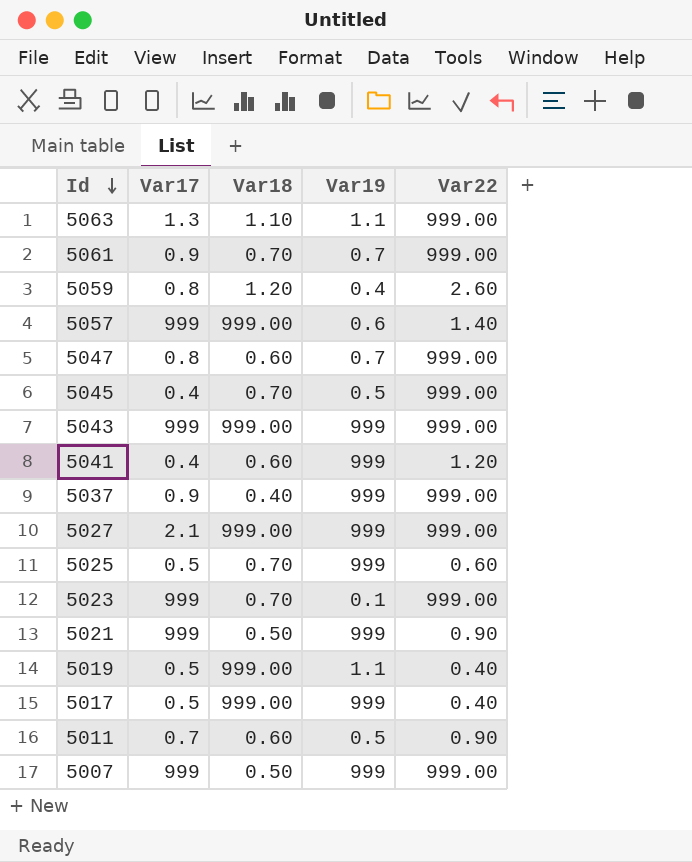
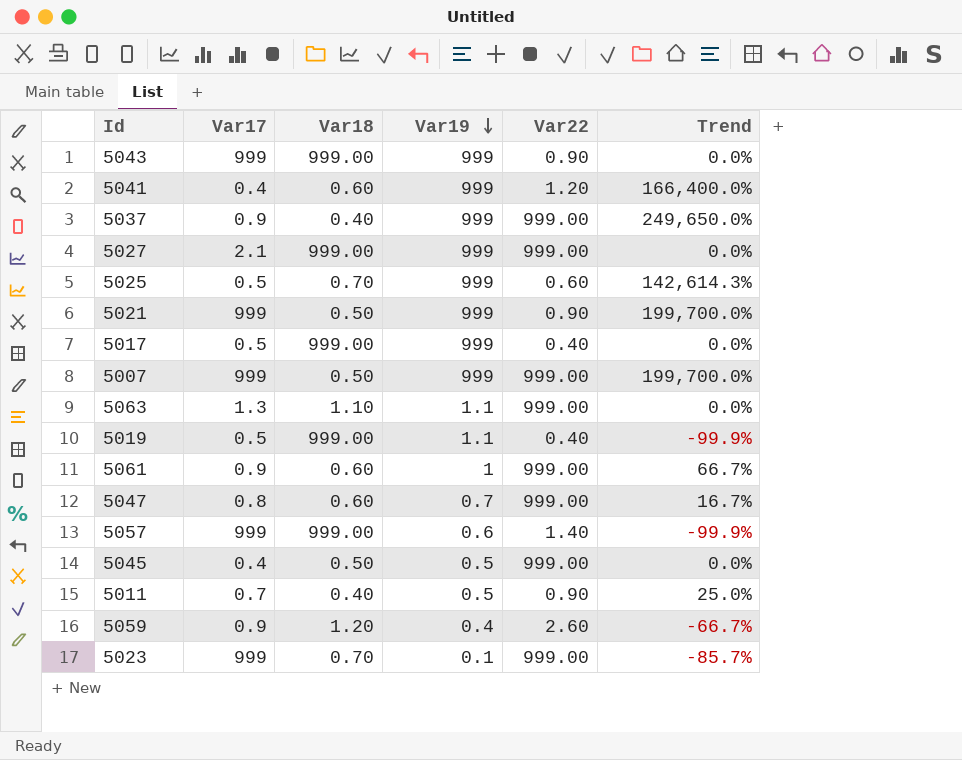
row order: Id descending -> Var19 descending
column Trend | formula: none -> ([Var19] - [Var18]) / [Var18]
5043 | Var22: 999.00 -> 0.90
5061 | Var18: 0.70 -> 0.60
5061 | Var19: 0.7 -> 1
5045 | Var18: 0.70 -> 0.50
5011 | Var18: 0.60 -> 0.40
5059 | Var17: 0.8 -> 0.9

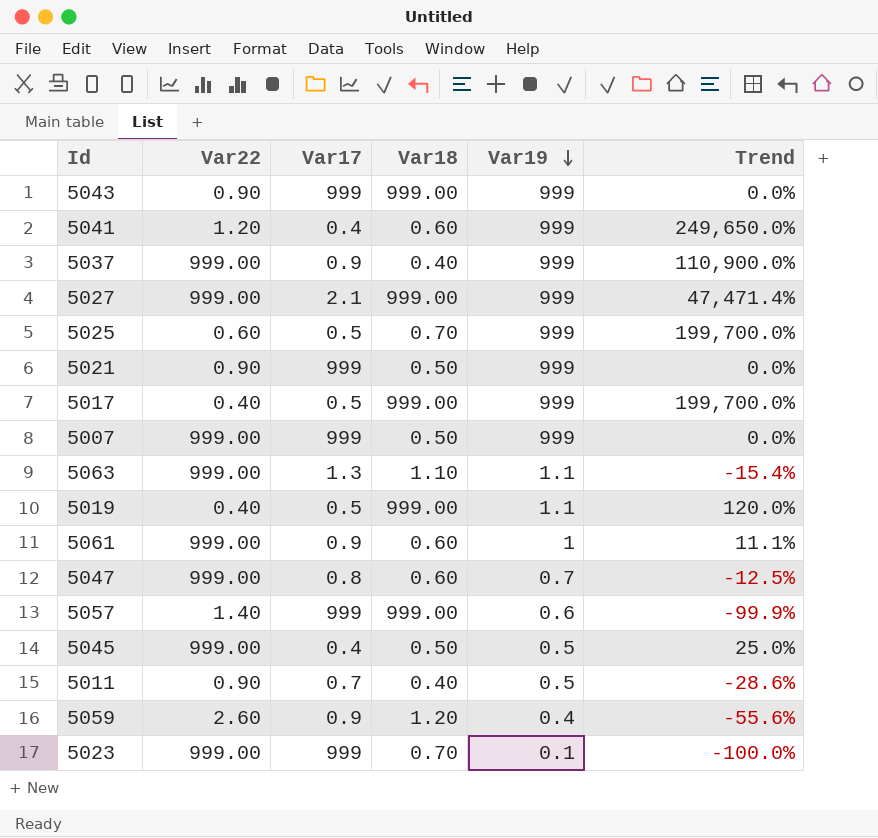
column Var22 | position: 5 -> 2
column Trend | formula: ([Var19] - [Var18]) / [Var18] -> ([Var19] - [Var17]) / [Var17]

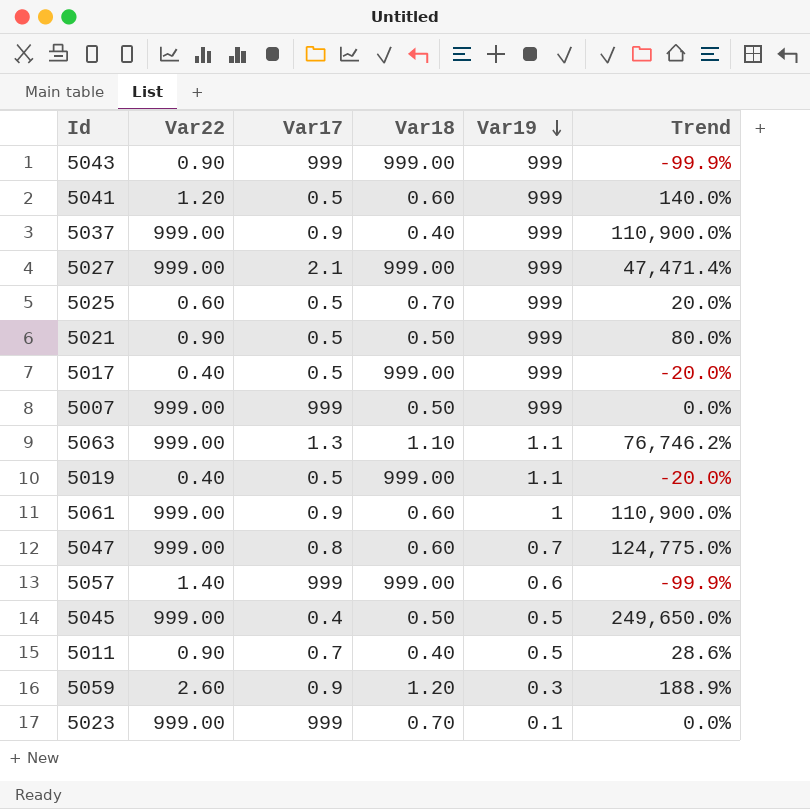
column Trend | formula: ([Var19] - [Var17]) / [Var17] -> ([Var22] - [Var17]) / [Var17]
5041 | Var17: 0.4 -> 0.5
5021 | Var17: 999 -> 0.5
5059 | Var19: 0.4 -> 0.3

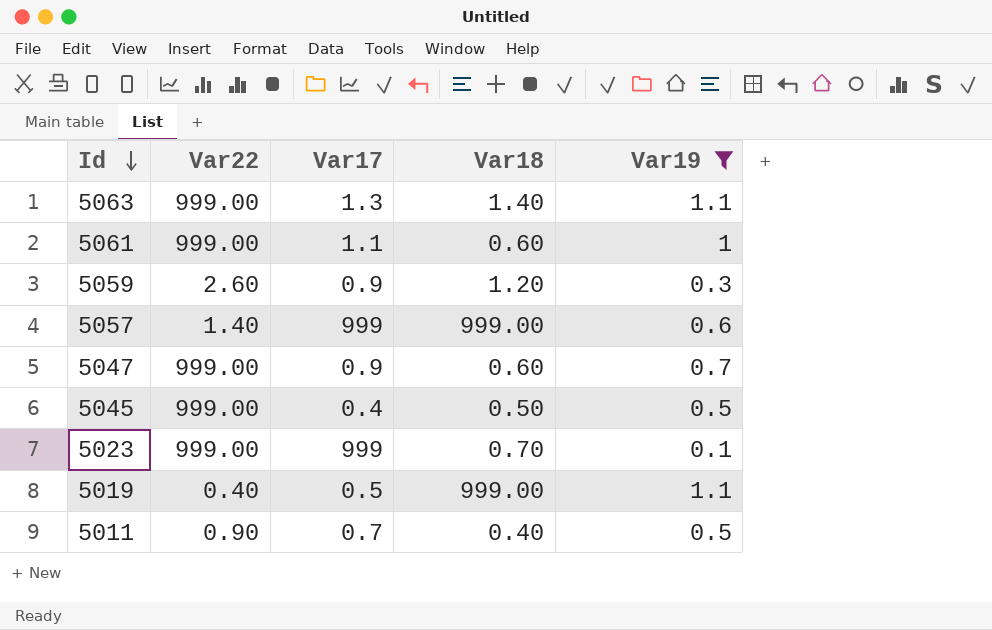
filter: none -> Var19 != 999
row order: Var19 descending -> Id descending
column Trend | formula: ([Var22] - [Var17]) / [Var17] -> none
5063 | Var18: 1.10 -> 1.40
5061 | Var17: 0.9 -> 1.1
5047 | Var17: 0.8 -> 0.9

